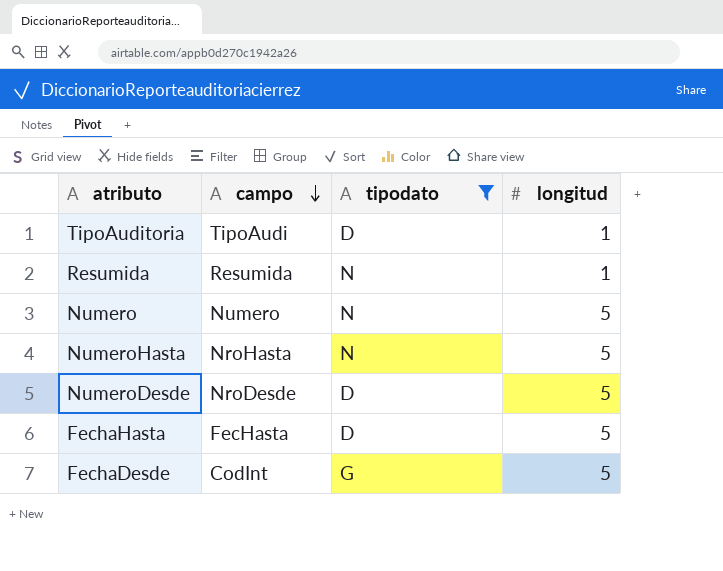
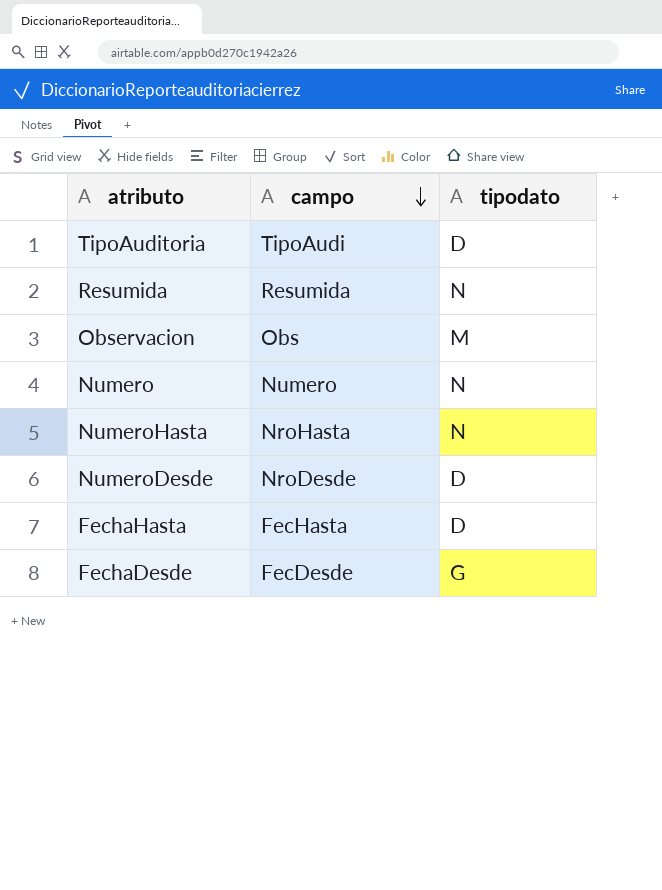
filter: tipodato != M -> none
column longitud | position: 4 -> none
FechaDesde | campo: CodInt -> FecDesde

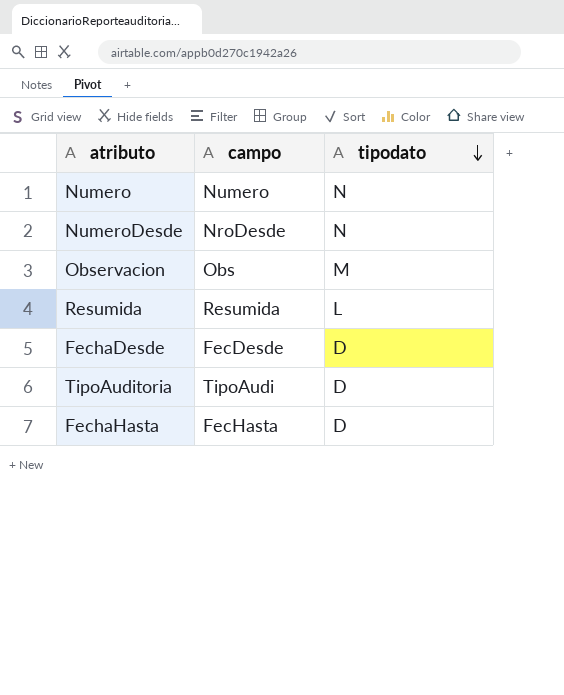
row order: campo descending -> tipodato descending
row NumeroHasta: NroHasta | N -> none
NumeroDesde | tipodato: D -> N
Resumida | tipodato: N -> L
FechaDesde | tipodato: G -> D

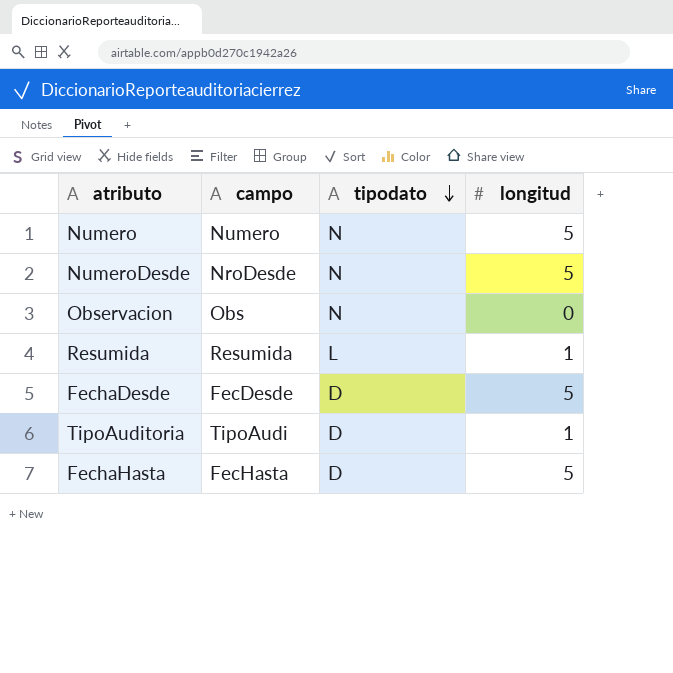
column longitud | position: none -> 4
Observacion | tipodato: M -> N

